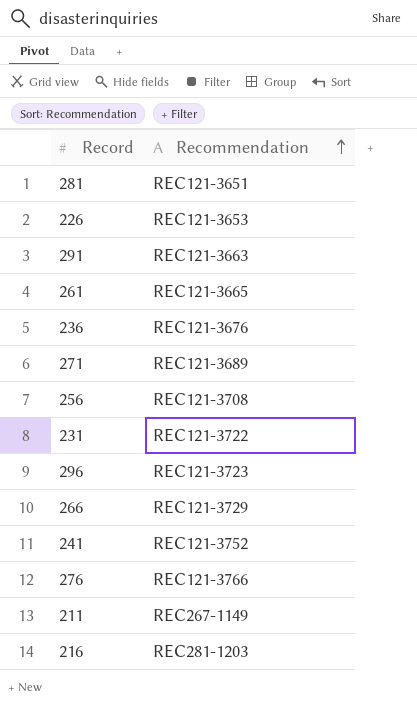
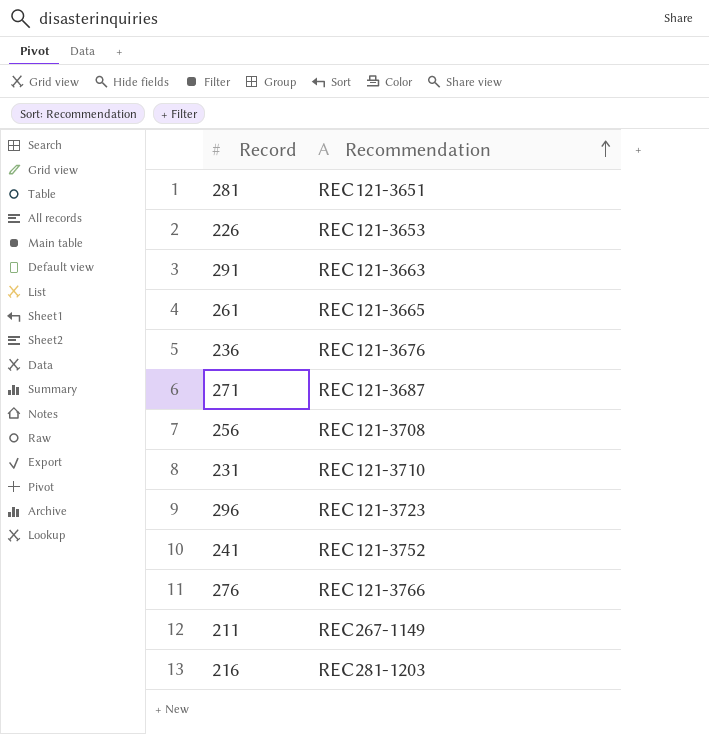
row 266: REC121-3729 -> none
271 | Recommendation: REC121-3689 -> REC121-3687
231 | Recommendation: REC121-3722 -> REC121-3710

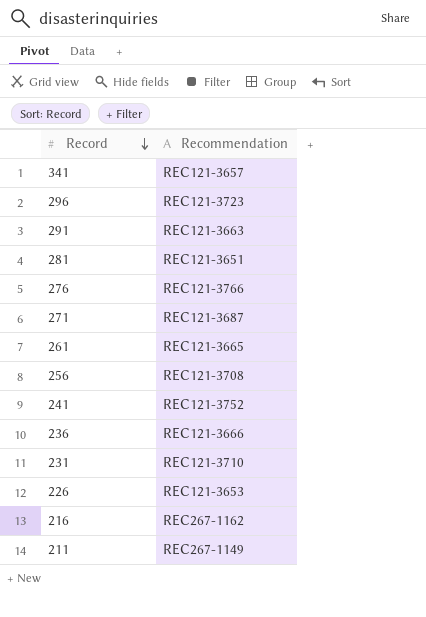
row order: Recommendation ascending -> Record descending
row 341: none -> REC121-3657
236 | Recommendation: REC121-3676 -> REC121-3666
216 | Recommendation: REC281-1203 -> REC267-1162

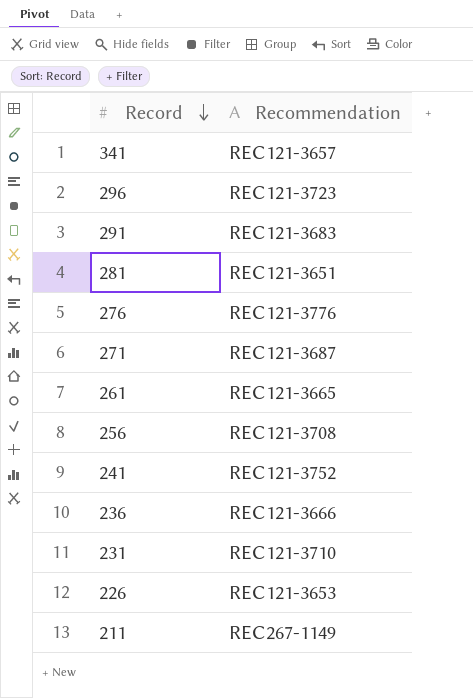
row 216: REC267-1162 -> none
291 | Recommendation: REC121-3663 -> REC121-3683
276 | Recommendation: REC121-3766 -> REC121-3776

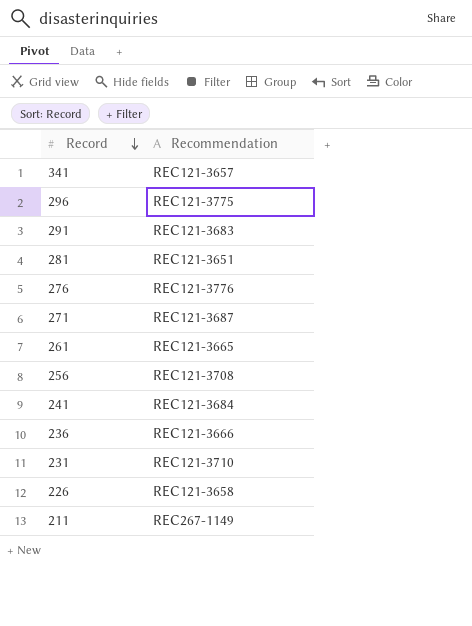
296 | Recommendation: REC121-3723 -> REC121-3775
241 | Recommendation: REC121-3752 -> REC121-3684
226 | Recommendation: REC121-3653 -> REC121-3658

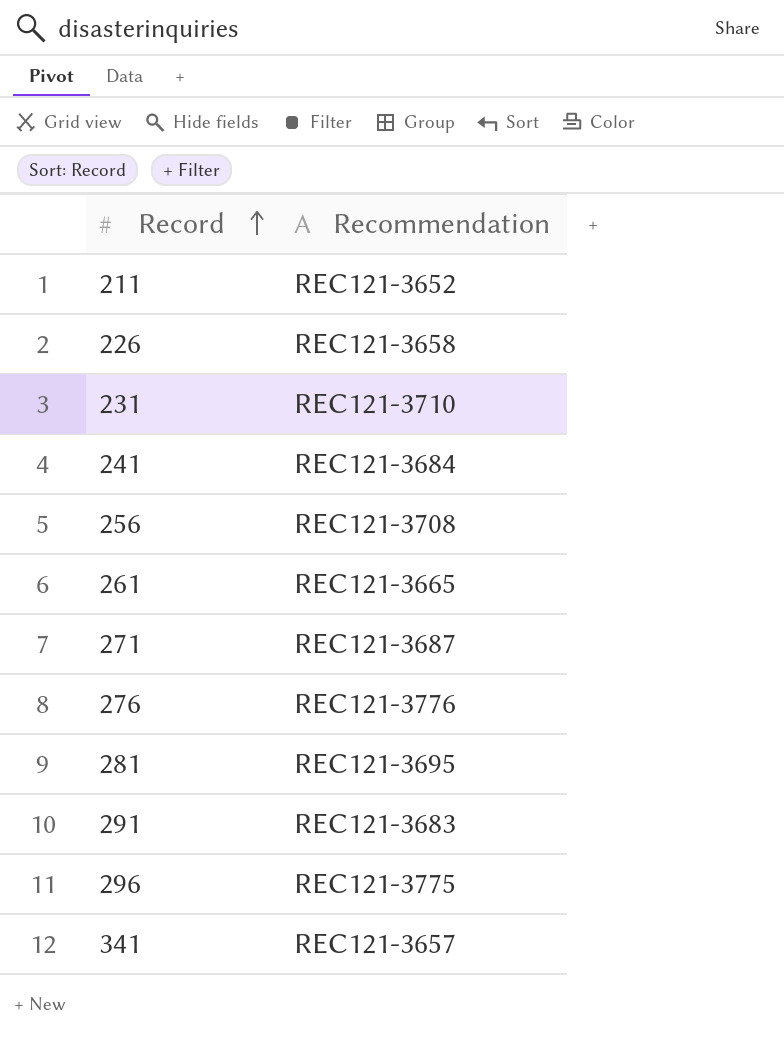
row order: Record descending -> Record ascending
row 236: REC121-3666 -> none
211 | Recommendation: REC267-1149 -> REC121-3652
281 | Recommendation: REC121-3651 -> REC121-3695

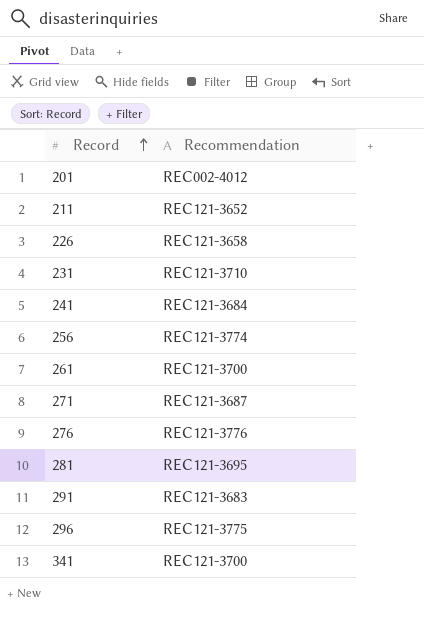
row 201: none -> REC002-4012
256 | Recommendation: REC121-3708 -> REC121-3774
261 | Recommendation: REC121-3665 -> REC121-3700
341 | Recommendation: REC121-3657 -> REC121-3700

